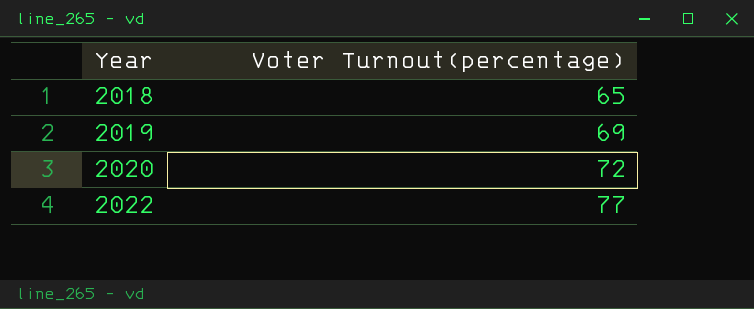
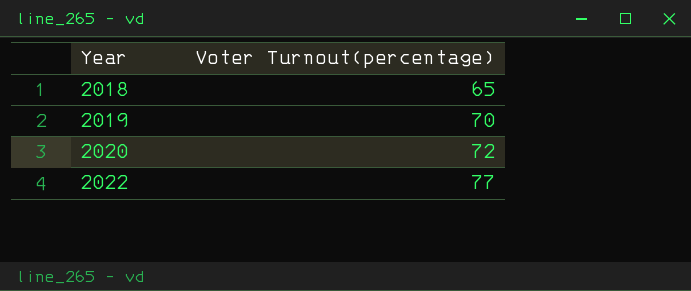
2019 | Voter Turnout(percentage): 69 -> 70

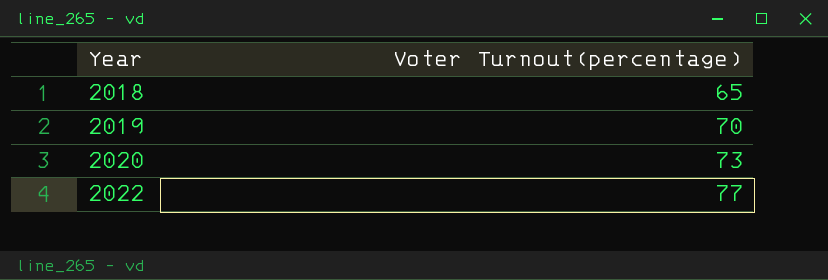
2020 | Voter Turnout(percentage): 72 -> 73

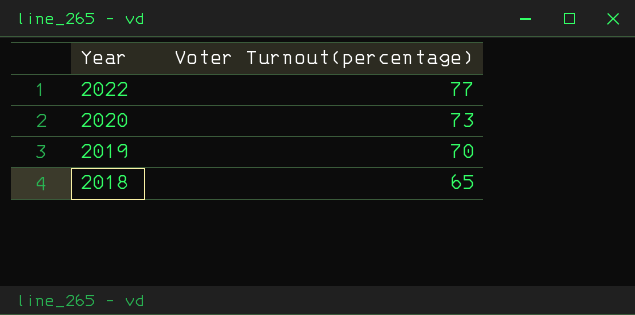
row order: Year ascending -> Year descending

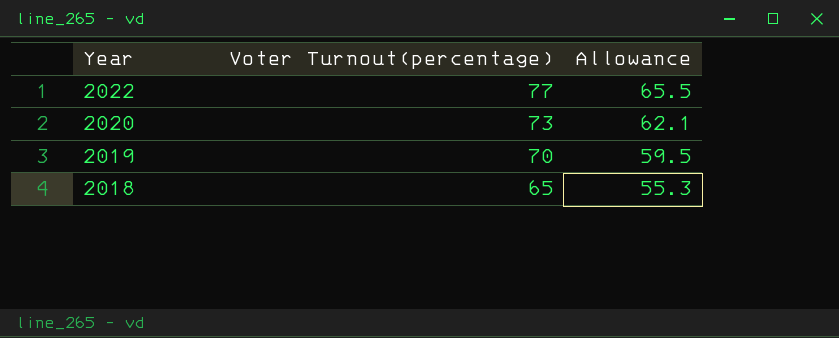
column Allowance | formula: none -> [Voter Turnout(percentage)] * 0.85

